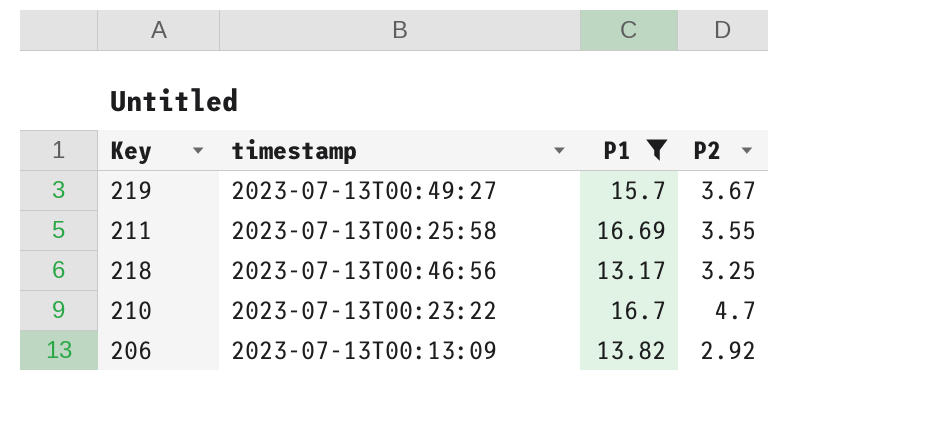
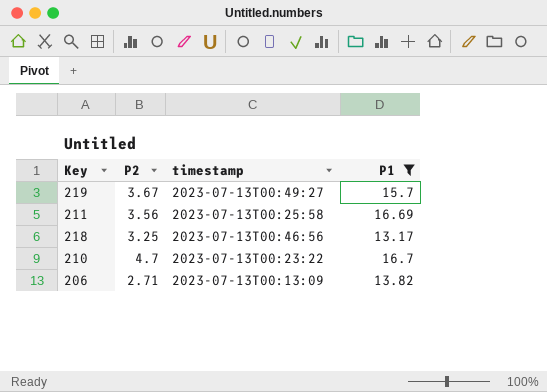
column P2 | position: 4 -> 2
211 | P2: 3.55 -> 3.56
206 | P2: 2.92 -> 2.71

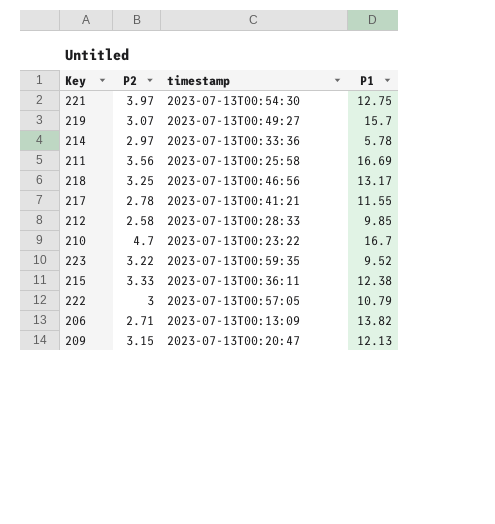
filter: P1 >= 13.17 -> none
219 | P2: 3.67 -> 3.07

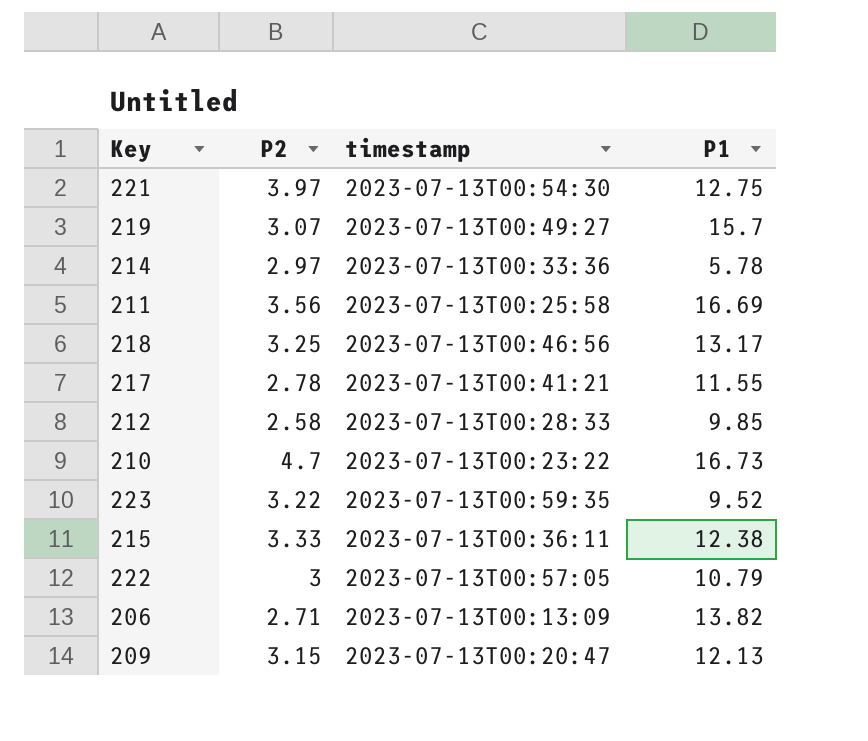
210 | P1: 16.7 -> 16.73

